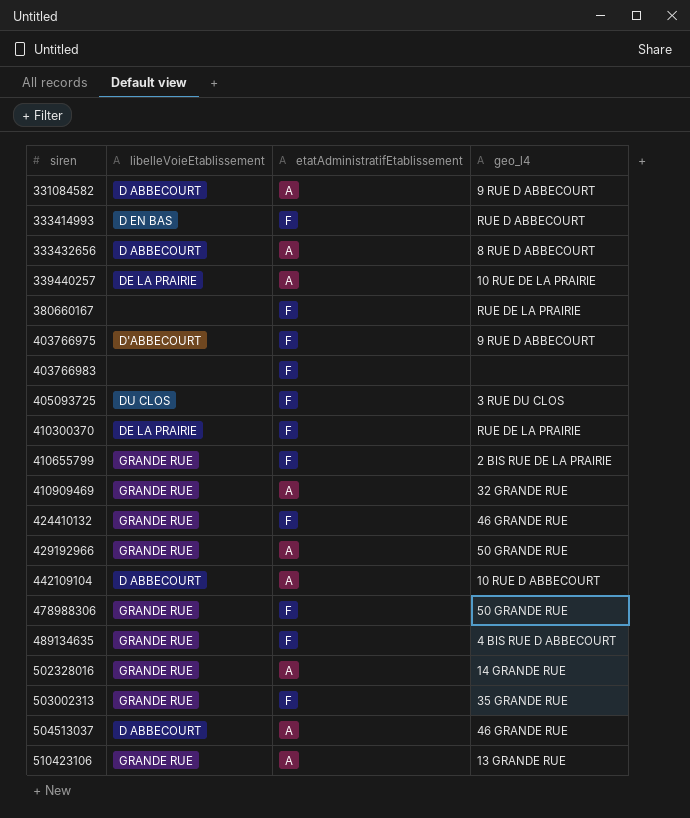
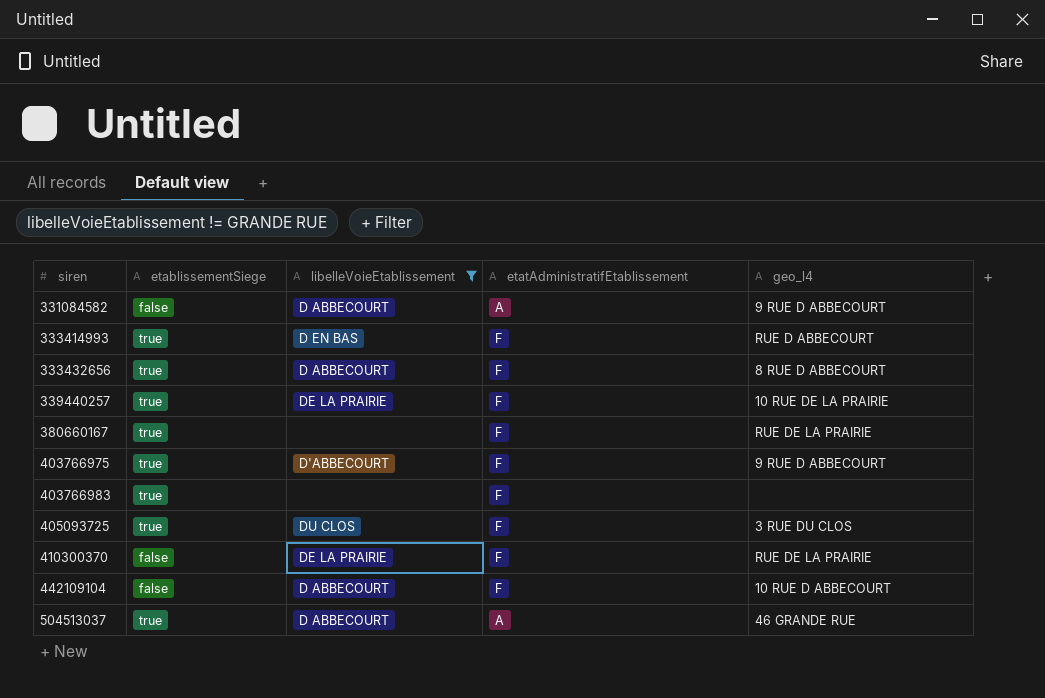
filter: none -> libelleVoieEtablissement != GRANDE RUE
column etablissementSiege | position: none -> 2
333432656 | etatAdministratifEtablissement: A -> F
339440257 | etatAdministratifEtablissement: A -> F
442109104 | etatAdministratifEtablissement: A -> F

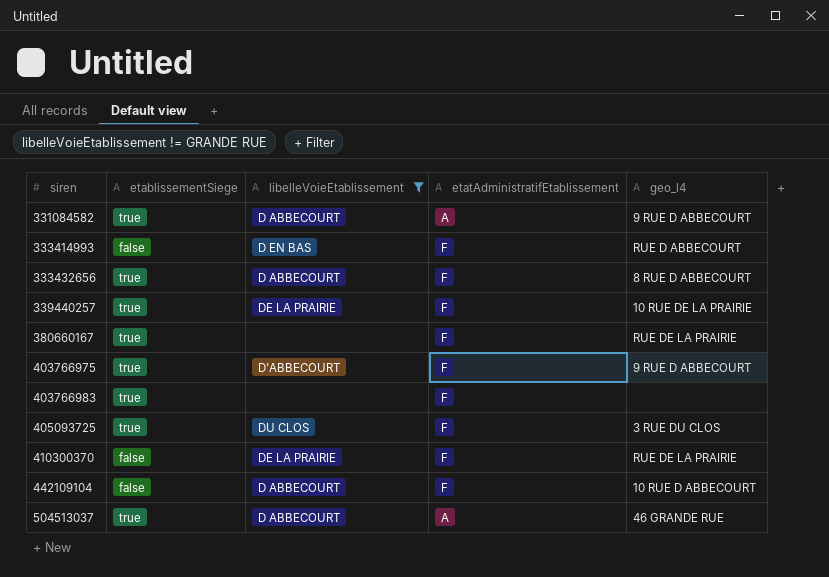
331084582 | etablissementSiege: false -> true
333414993 | etablissementSiege: true -> false

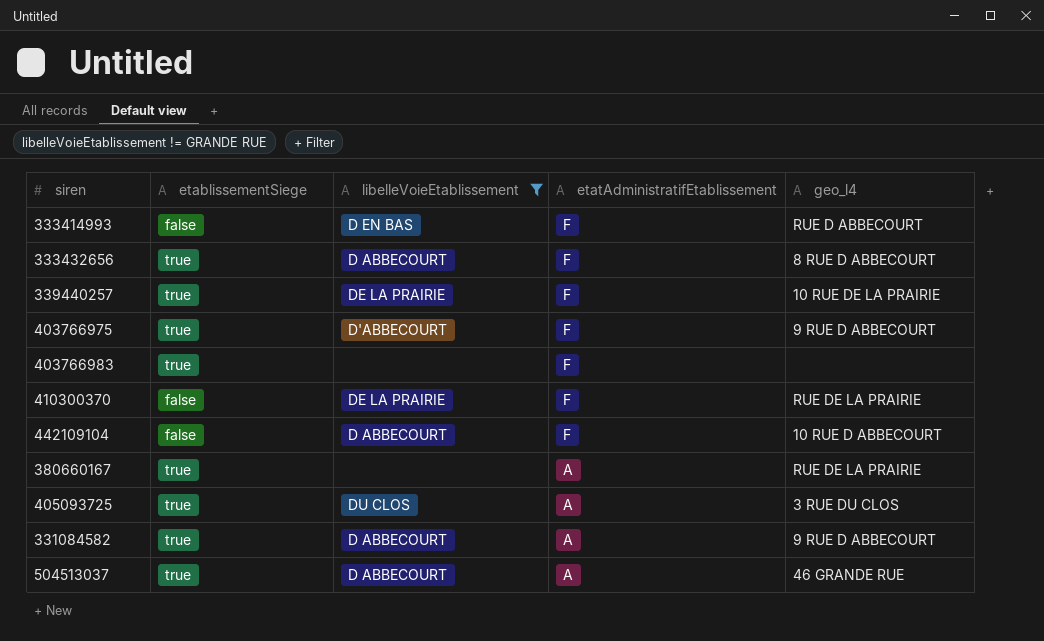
row order: siren ascending -> etatAdministratifEtablissement descending
380660167 | etatAdministratifEtablissement: F -> A
405093725 | etatAdministratifEtablissement: F -> A

